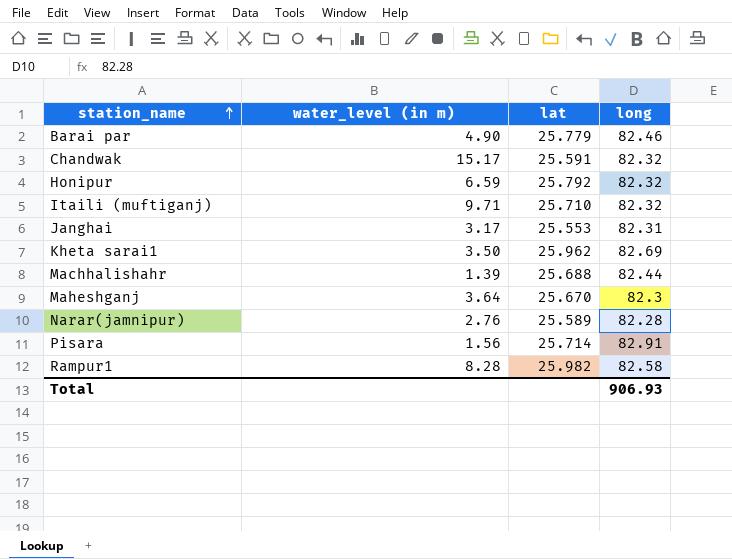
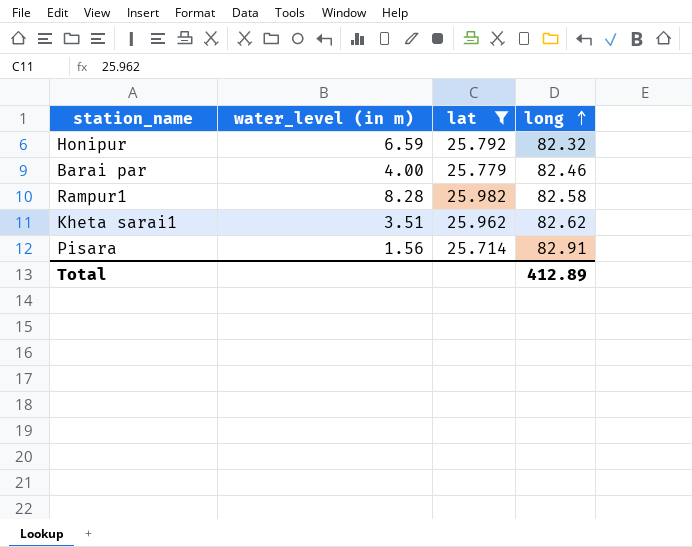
filter: none -> lat >= 25.714
row order: station_name ascending -> long ascending
Barai par | water_level (in m): 4.90 -> 4.00
Kheta sarai1 | water_level (in m): 3.50 -> 3.51
Kheta sarai1 | long: 82.69 -> 82.62
Total | long: 906.93 -> 412.89

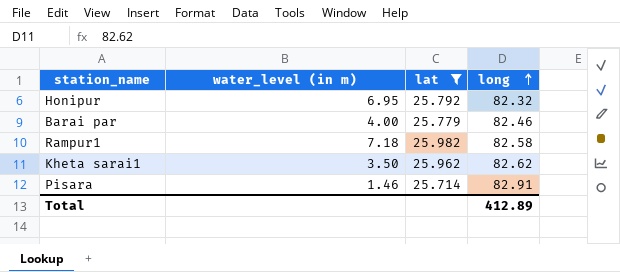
Honipur | water_level (in m): 6.59 -> 6.95
Rampur1 | water_level (in m): 8.28 -> 7.18
Kheta sarai1 | water_level (in m): 3.51 -> 3.50
Pisara | water_level (in m): 1.56 -> 1.46

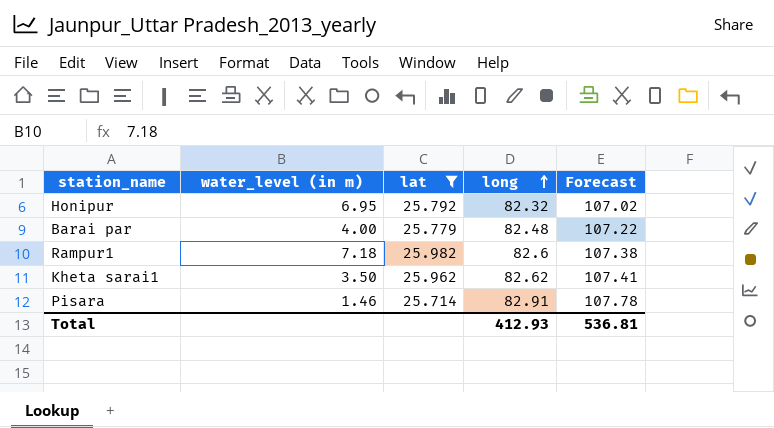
column Forecast | formula: none -> [long] * 1.3
Barai par | long: 82.46 -> 82.48
Rampur1 | long: 82.58 -> 82.6
Total | long: 412.89 -> 412.93

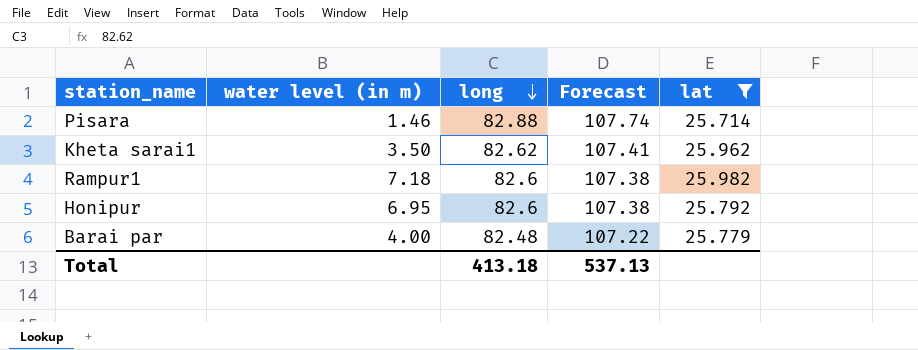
row order: long ascending -> long descending
column name: water_level (in m) -> water level (in m)
column lat | position: 3 -> 5
Pisara | long: 82.91 -> 82.88
Pisara | Forecast: 107.78 -> 107.74
Honipur | long: 82.32 -> 82.6
Honipur | Forecast: 107.02 -> 107.38
Total | long: 412.93 -> 413.18
Total | Forecast: 536.81 -> 537.13

